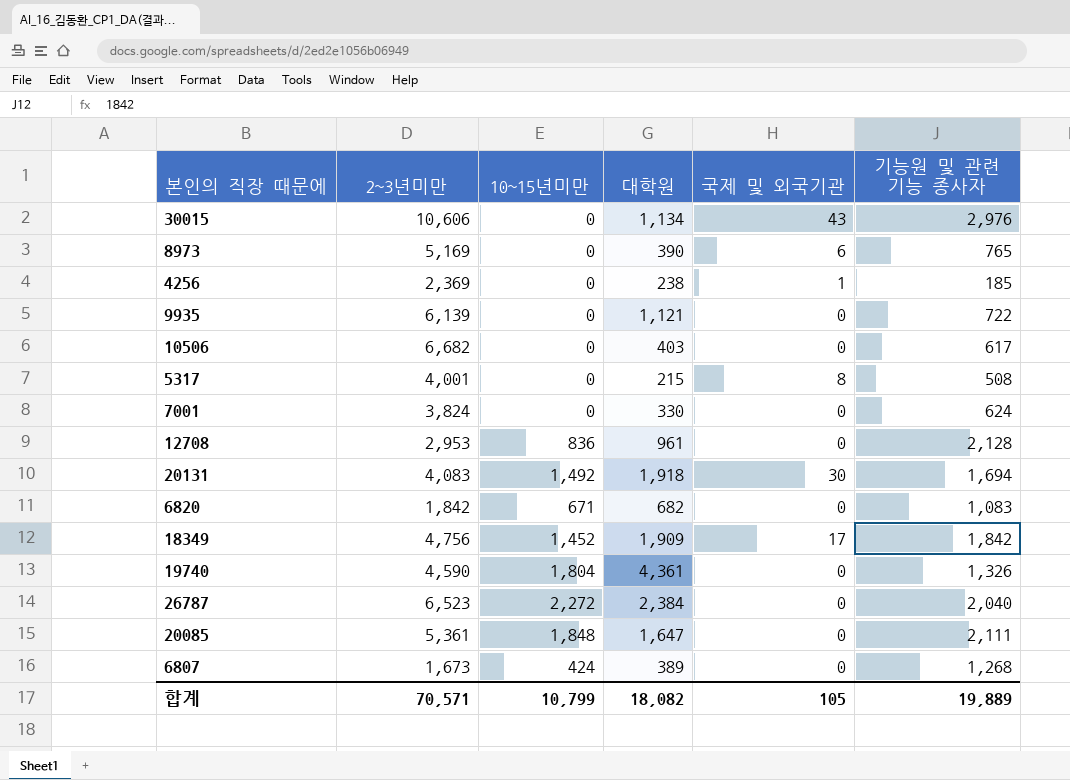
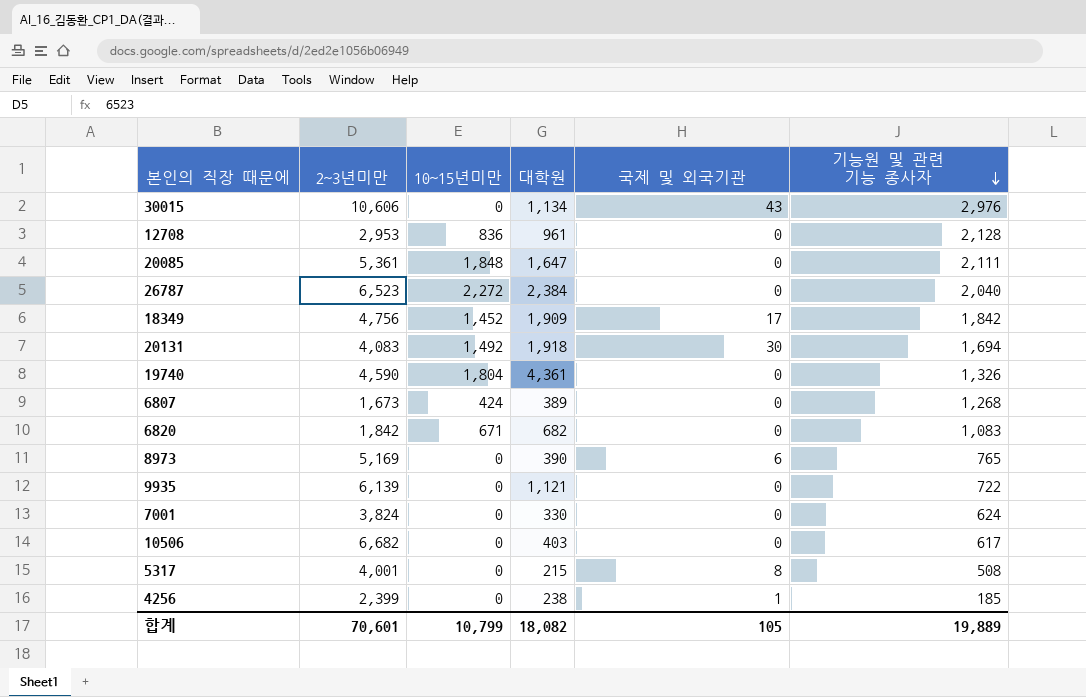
row order: none -> 기능원 및 관련 기능 종사자 descending
4256 | 2~3년미만: 2,369 -> 2,399
합계 | 2~3년미만: 70,571 -> 70,601

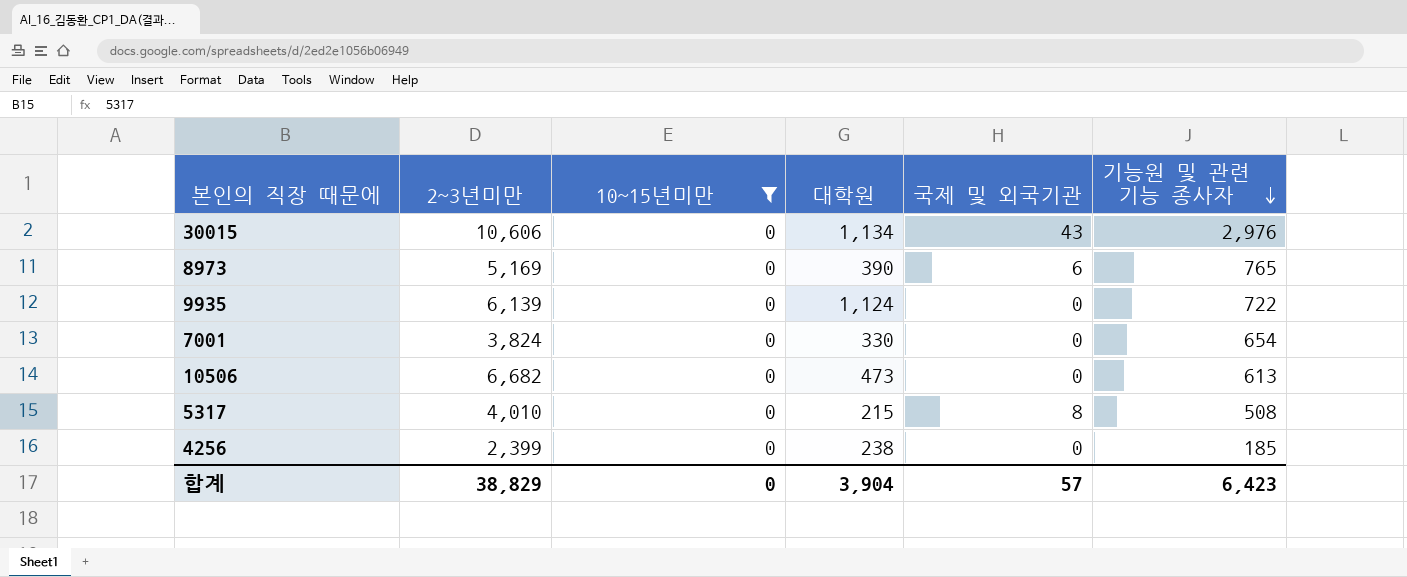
filter: none -> 10~15년미만 = 0
9935 | 대학원: 1,121 -> 1,124
7001 | 기능원 및 관련 기능 종사자: 624 -> 654
10506 | 대학원: 403 -> 473
10506 | 기능원 및 관련 기능 종사자: 617 -> 613
5317 | 2~3년미만: 4,001 -> 4,010
4256 | 국제 및 외국기관: 1 -> 0
합계 | 2~3년미만: 70,601 -> 38,829
합계 | 10~15년미만: 10,799 -> 0
합계 | 대학원: 18,082 -> 3,904
합계 | 국제 및 외국기관: 105 -> 57
합계 | 기능원 및 관련 기능 종사자: 19,889 -> 6,423

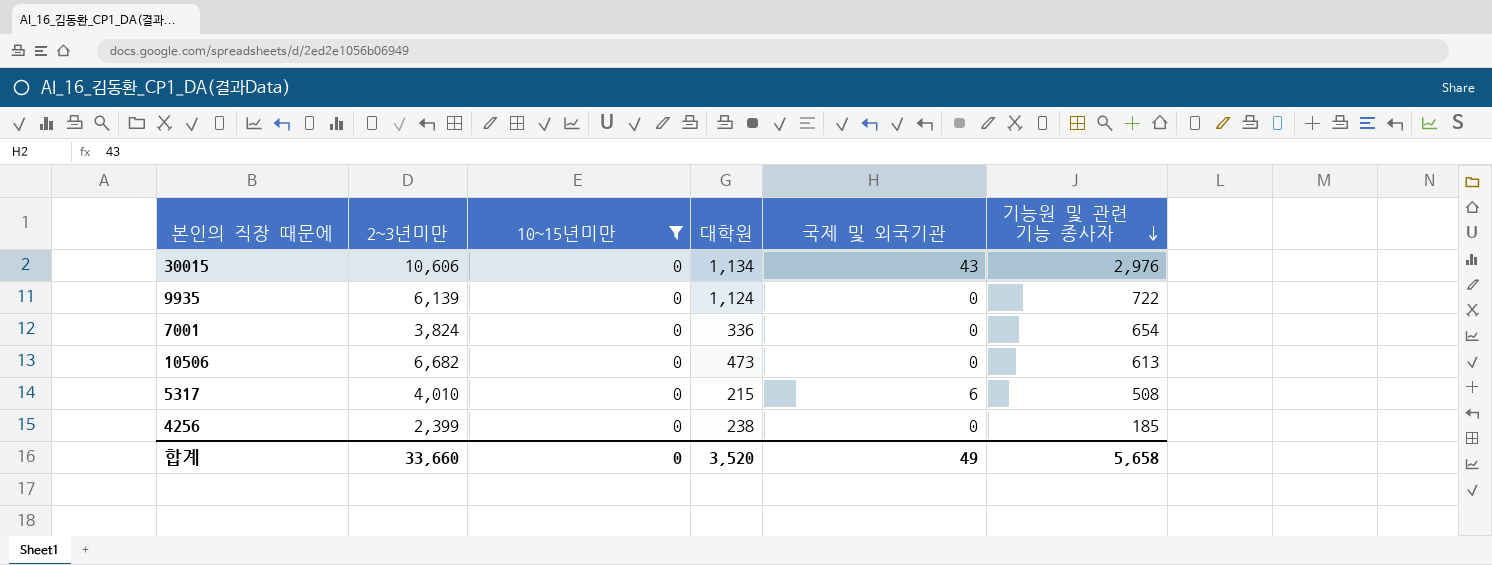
row 8973: 5,169 | 0 | 390 | 6 | 765 -> none
7001 | 대학원: 330 -> 336
5317 | 국제 및 외국기관: 8 -> 6
합계 | 2~3년미만: 38,829 -> 33,660
합계 | 대학원: 3,904 -> 3,520
합계 | 국제 및 외국기관: 57 -> 49
합계 | 기능원 및 관련 기능 종사자: 6,423 -> 5,658

